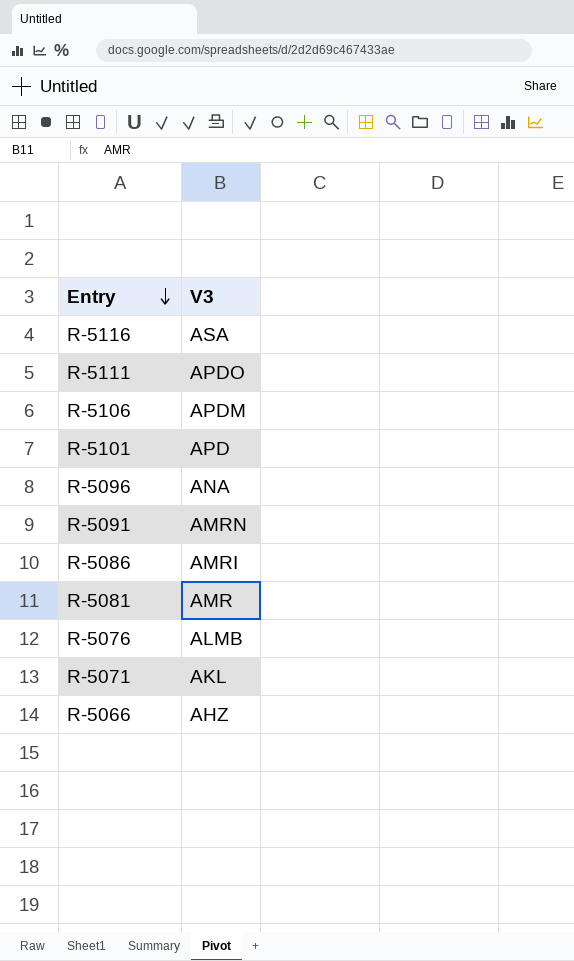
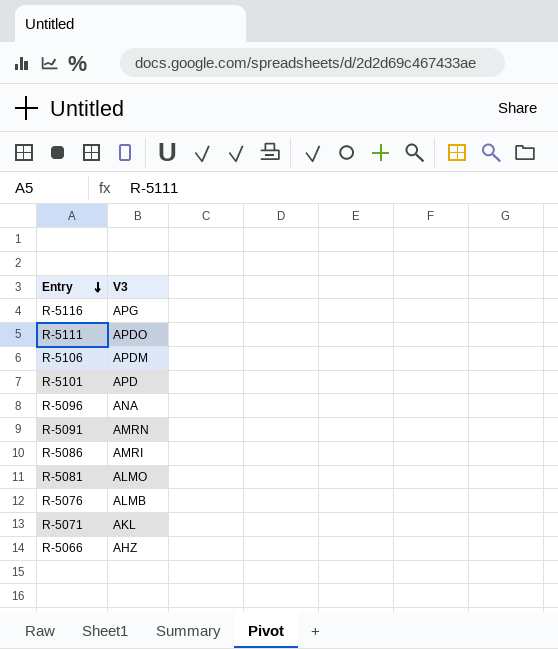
R-5116 | V3: ASA -> APG
R-5081 | V3: AMR -> ALMO

